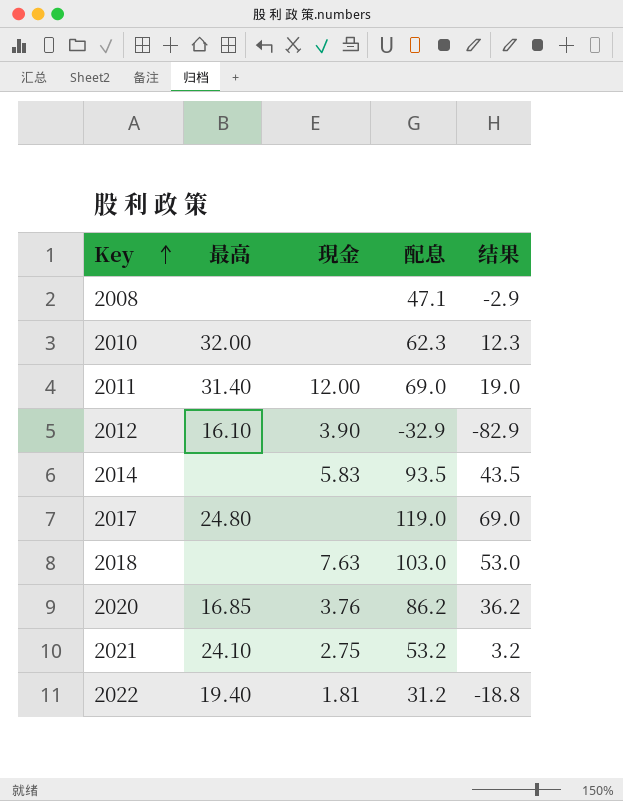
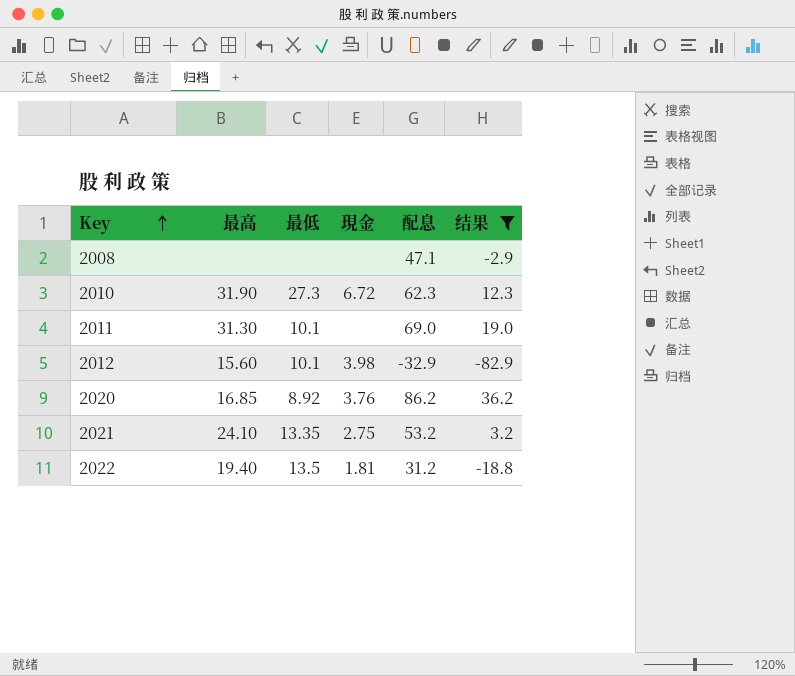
filter: none -> 结果 <= 36.2
column 最低 | position: none -> 3
2010 | 最高: 32.00 -> 31.90
2010 | 現金: none -> 6.72
2011 | 最高: 31.40 -> 31.30
2011 | 現金: 12.00 -> none
2012 | 最高: 16.10 -> 15.60
2012 | 現金: 3.90 -> 3.98

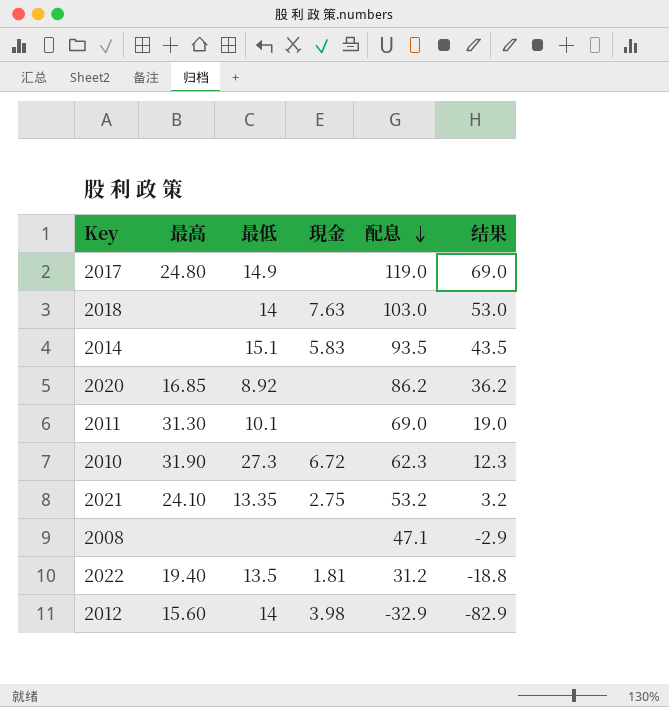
filter: 结果 <= 36.2 -> none
row order: Key ascending -> 配息 descending
2020 | 現金: 3.76 -> none
2012 | 最低: 10.1 -> 14

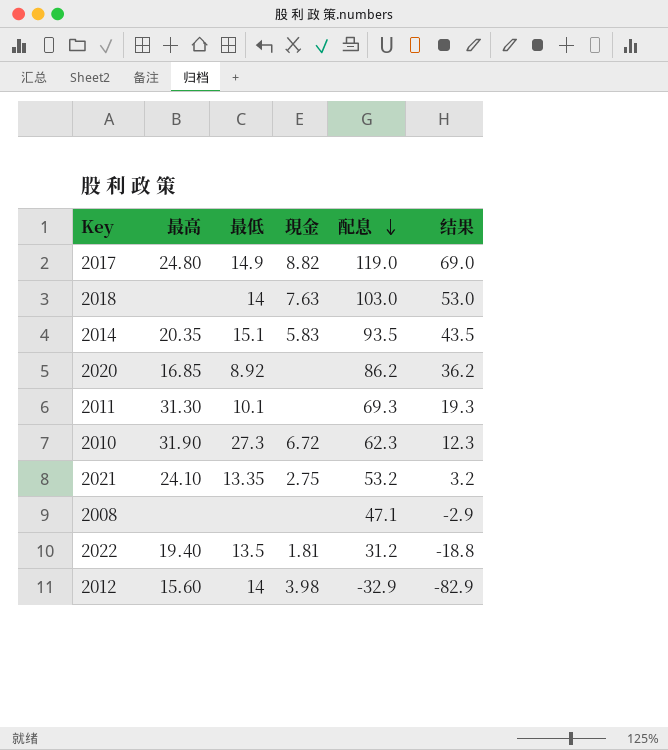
2017 | 現金: none -> 8.82
2014 | 最高: none -> 20.35
2011 | 配息: 69.0 -> 69.3
2011 | 结果: 19.0 -> 19.3

